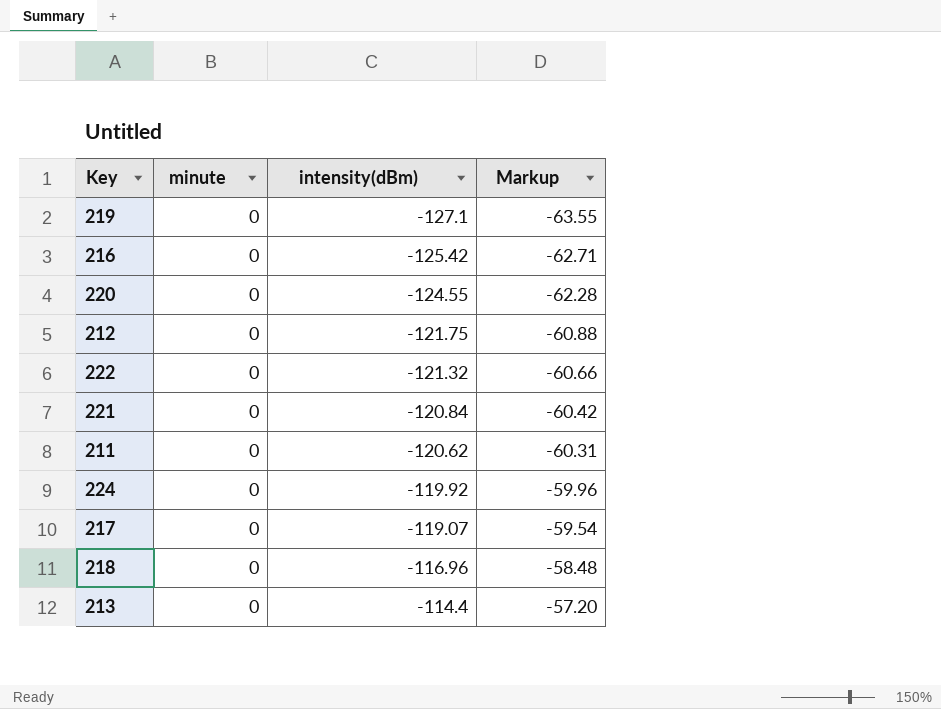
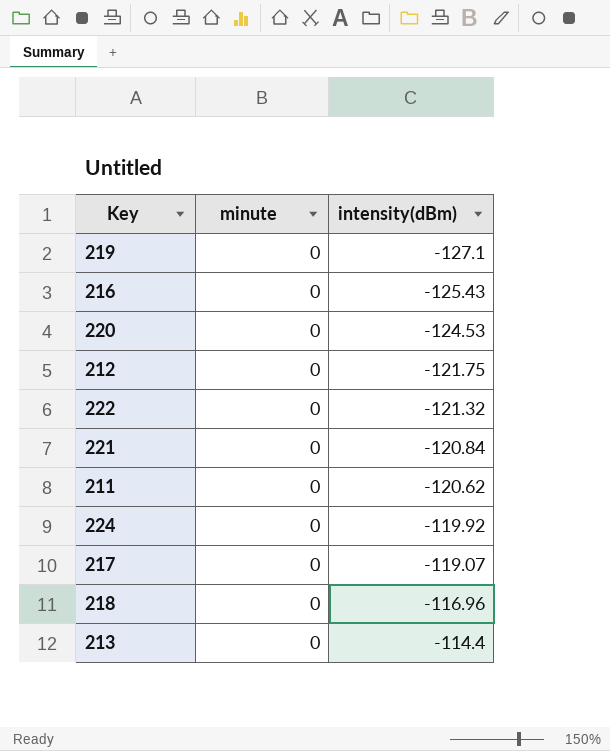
column Markup | formula: [intensity(dBm)] * 0.5 -> none
216 | intensity(dBm): -125.42 -> -125.43
220 | intensity(dBm): -124.55 -> -124.53

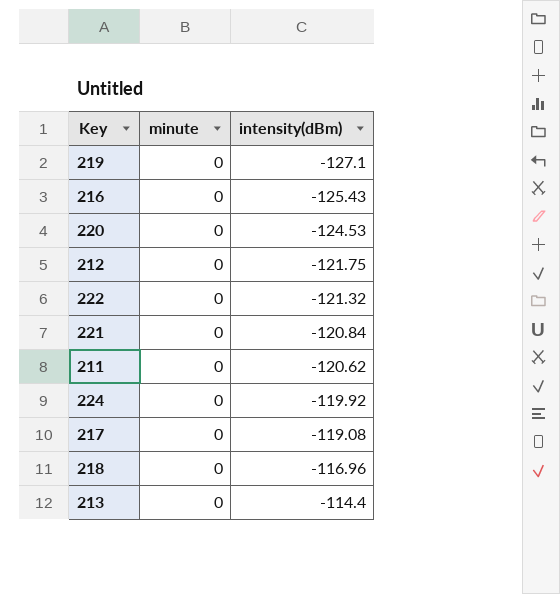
217 | intensity(dBm): -119.07 -> -119.08

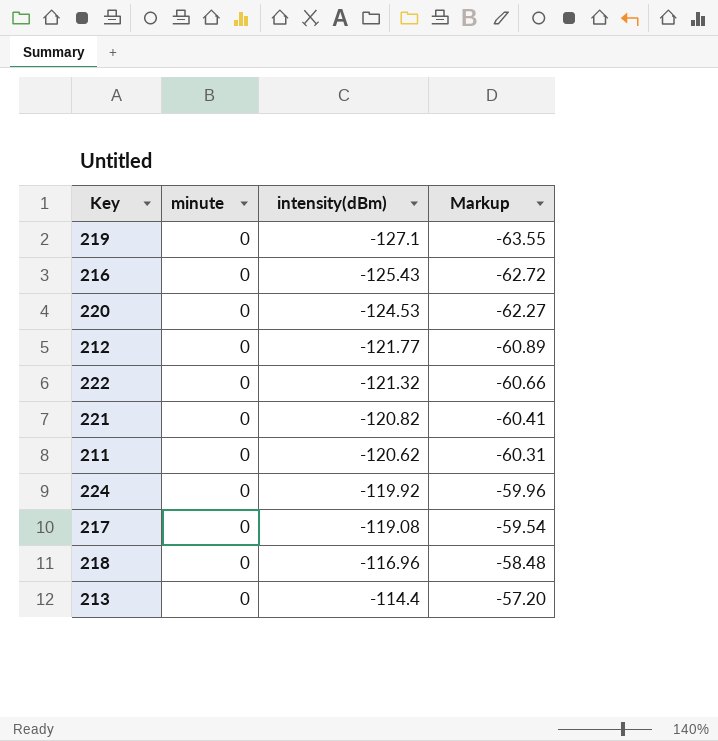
column Markup | formula: none -> [intensity(dBm)] * 0.5
212 | intensity(dBm): -121.75 -> -121.77
221 | intensity(dBm): -120.84 -> -120.82

